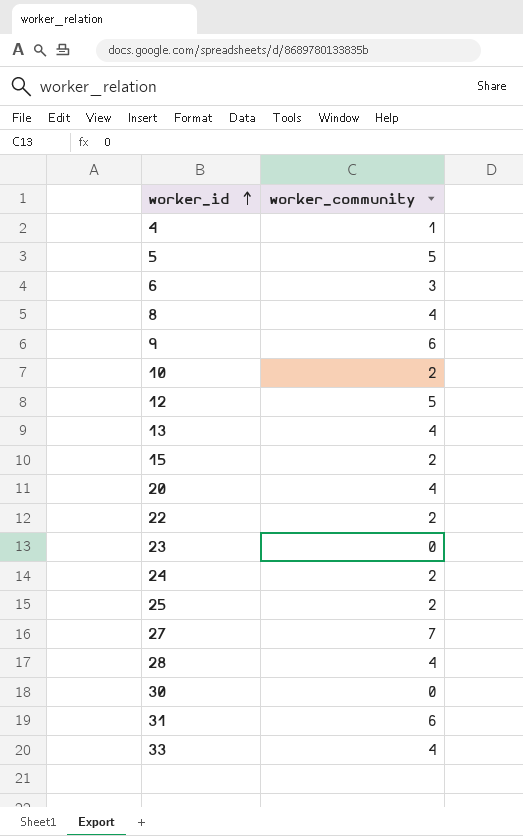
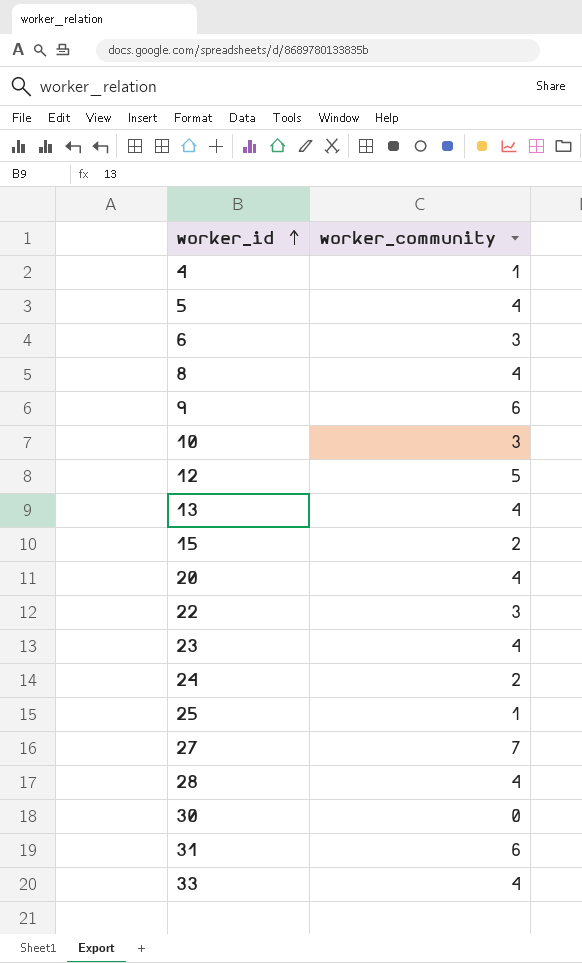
5 | worker_community: 5 -> 4
10 | worker_community: 2 -> 3
22 | worker_community: 2 -> 3
23 | worker_community: 0 -> 4
25 | worker_community: 2 -> 1

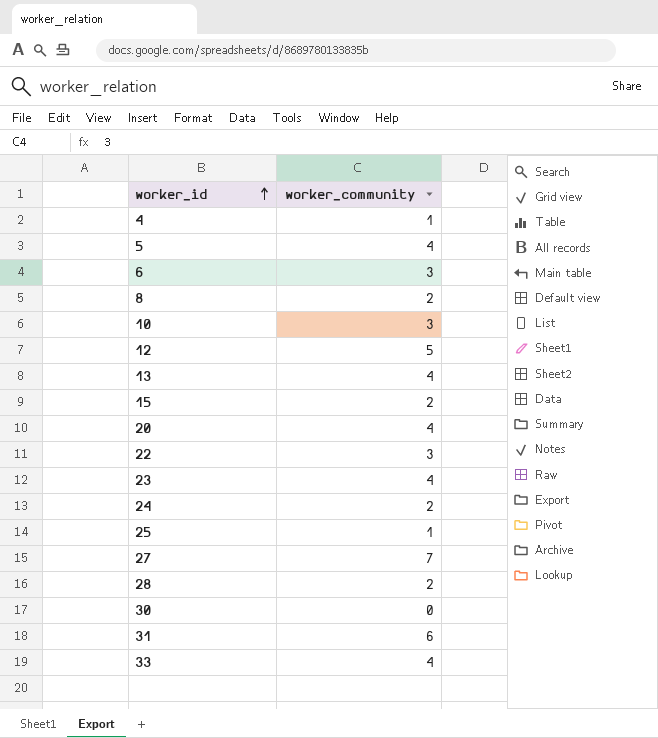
row 9: 6 -> none
8 | worker_community: 4 -> 2
28 | worker_community: 4 -> 2

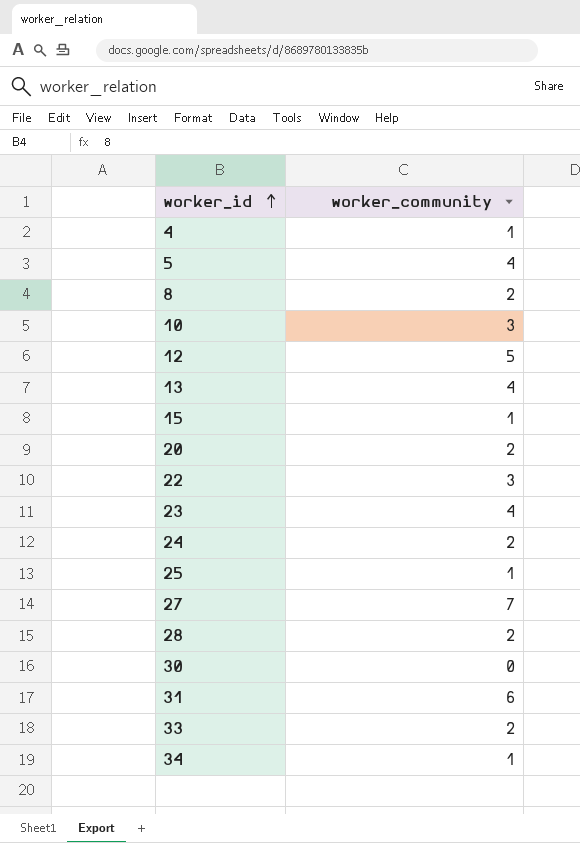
row 6: 3 -> none
15 | worker_community: 2 -> 1
20 | worker_community: 4 -> 2
33 | worker_community: 4 -> 2
row 34: none -> 1

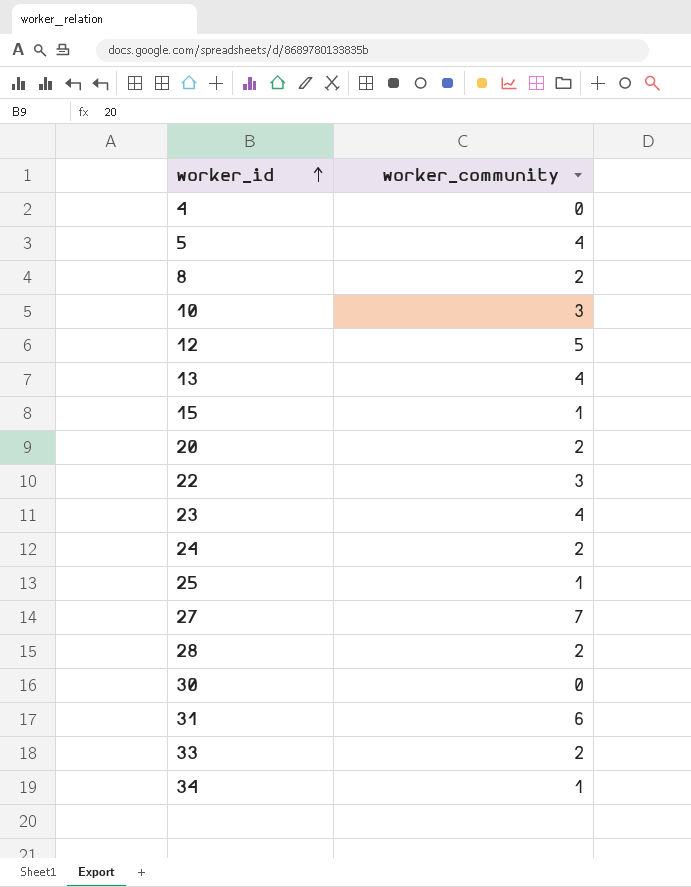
4 | worker_community: 1 -> 0

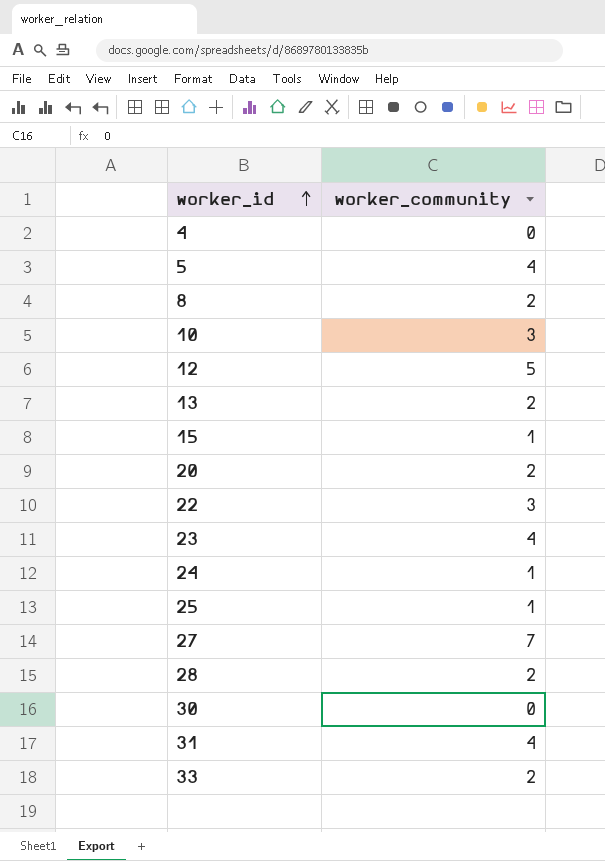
row 34: 1 -> none
13 | worker_community: 4 -> 2
24 | worker_community: 2 -> 1
31 | worker_community: 6 -> 4

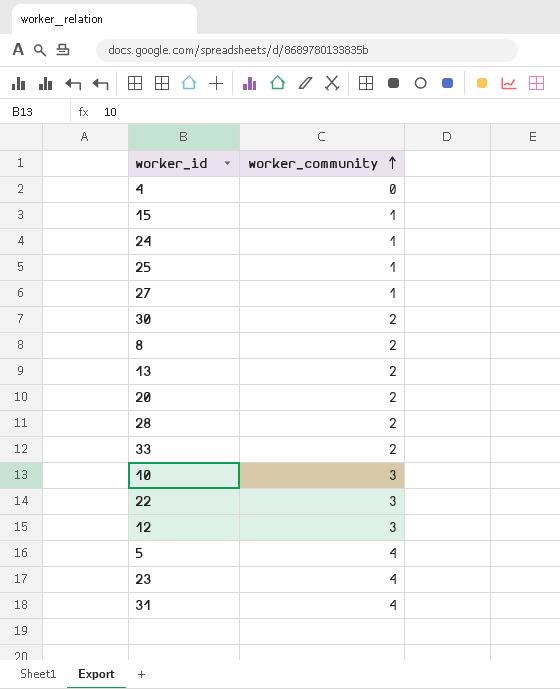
row order: worker_id ascending -> worker_community ascending
27 | worker_community: 7 -> 1
30 | worker_community: 0 -> 2
12 | worker_community: 5 -> 3

